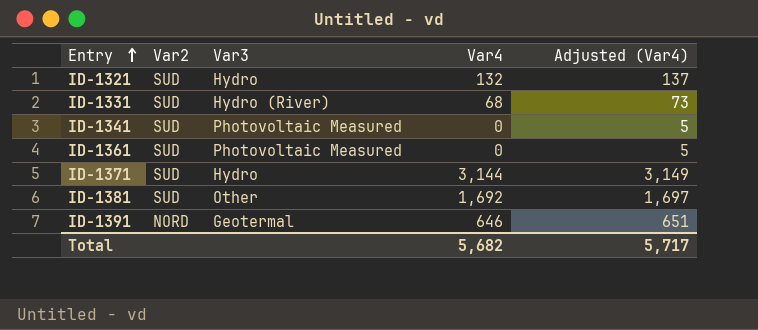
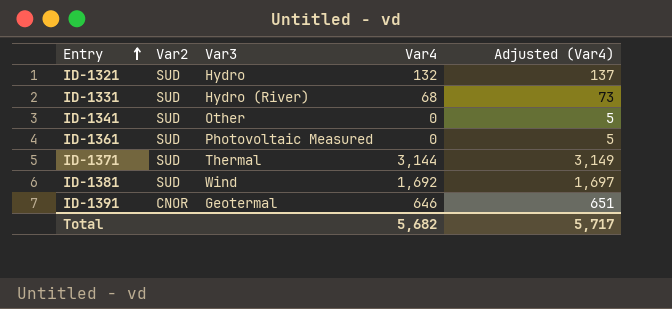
ID-1341 | Var3: Photovoltaic Measured -> Other
ID-1371 | Var3: Hydro -> Thermal
ID-1381 | Var3: Other -> Wind
ID-1391 | Var2: NORD -> CNOR

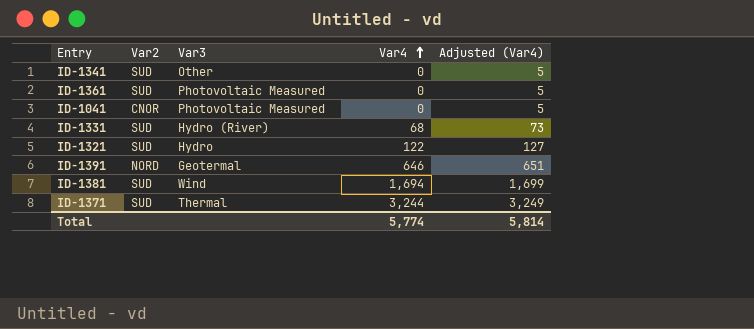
row order: Entry ascending -> Var4 ascending
row ID-1041: none -> CNOR | Photovoltaic Measured | 0 | 5
ID-1321 | Var4: 132 -> 122
ID-1321 | Adjusted (Var4): 137 -> 127
ID-1391 | Var2: CNOR -> NORD
ID-1381 | Var4: 1,692 -> 1,694
ID-1381 | Adjusted (Var4): 1,697 -> 1,699
ID-1371 | Var4: 3,144 -> 3,244
ID-1371 | Adjusted (Var4): 3,149 -> 3,249
Total | Var4: 5,682 -> 5,774
Total | Adjusted (Var4): 5,717 -> 5,814

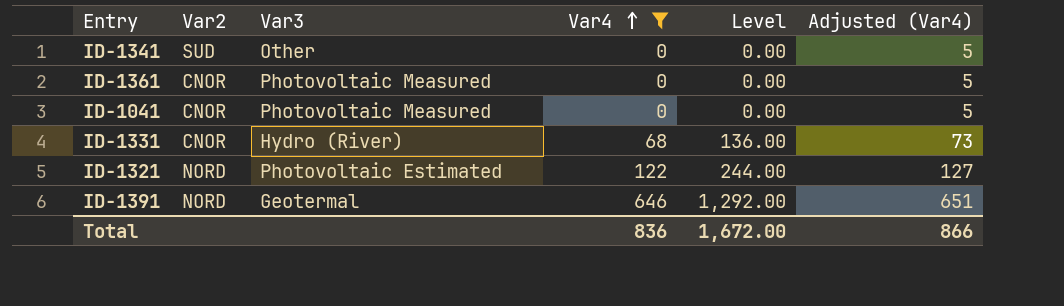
filter: none -> Var4 <= 646
column Level | formula: none -> [Var4] * 2
ID-1361 | Var2: SUD -> CNOR
ID-1331 | Var2: SUD -> CNOR
ID-1321 | Var2: SUD -> NORD
ID-1321 | Var3: Hydro -> Photovoltaic Estimated
Total | Var4: 5,774 -> 836
Total | Adjusted (Var4): 5,814 -> 866

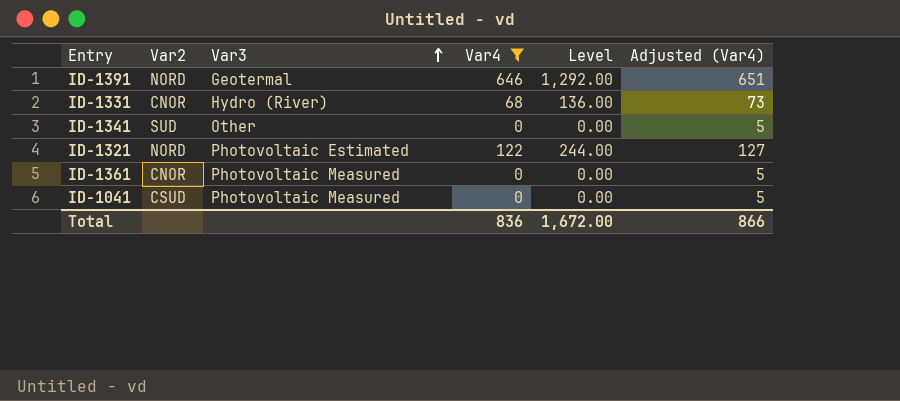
row order: Var4 ascending -> Var3 ascending
ID-1041 | Var2: CNOR -> CSUD

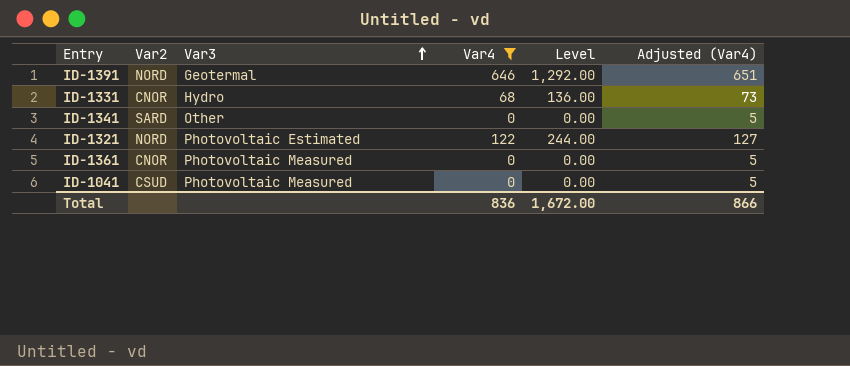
ID-1331 | Var3: Hydro (River) -> Hydro
ID-1341 | Var2: SUD -> SARD

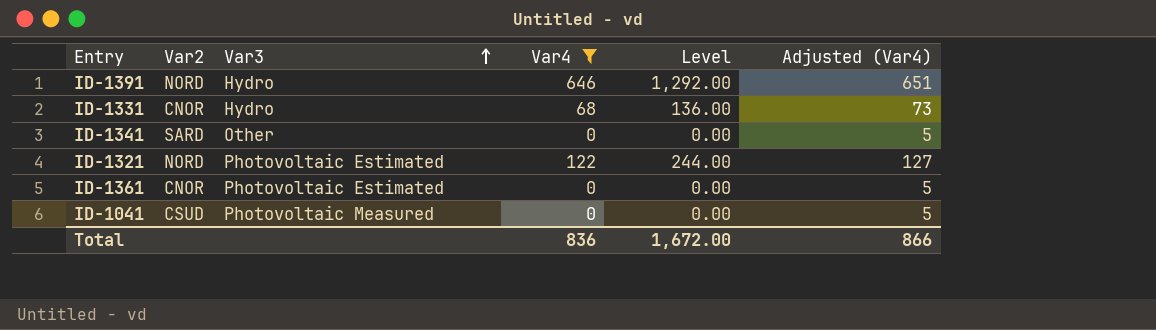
ID-1391 | Var3: Geotermal -> Hydro
ID-1361 | Var3: Photovoltaic Measured -> Photovoltaic Estimated

